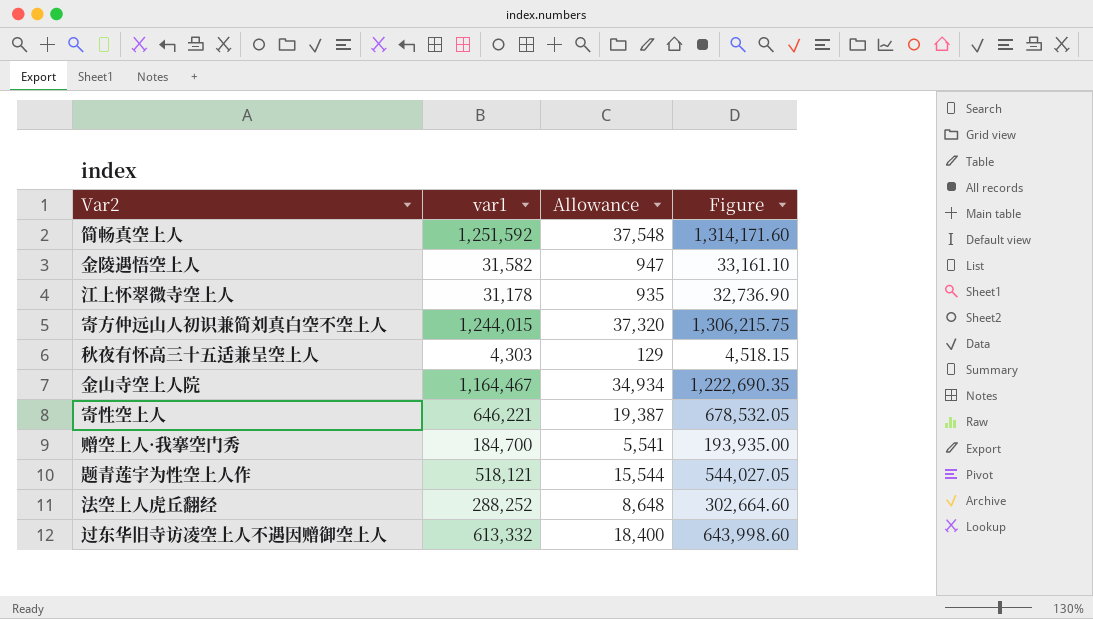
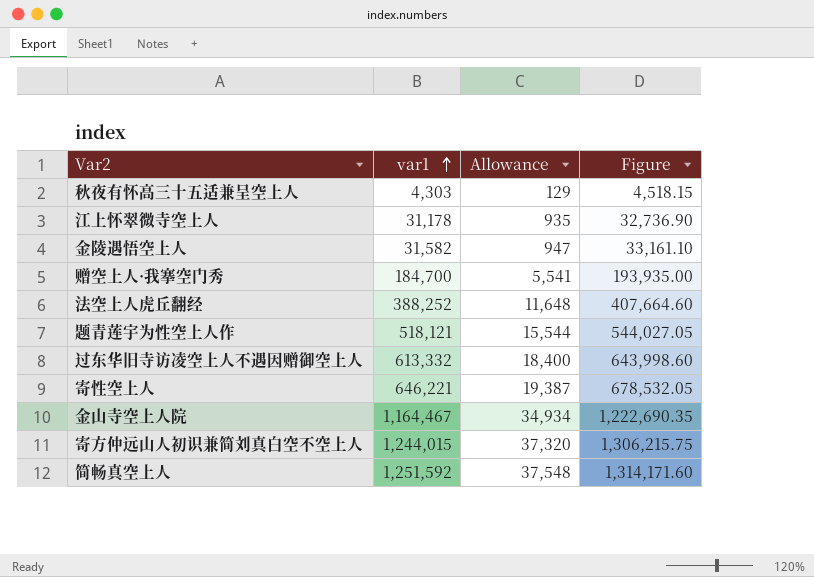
row order: none -> var1 ascending
法空上人虎丘翻经 | var1: 288,252 -> 388,252
法空上人虎丘翻经 | Allowance: 8,648 -> 11,648
法空上人虎丘翻经 | Figure: 302,664.60 -> 407,664.60

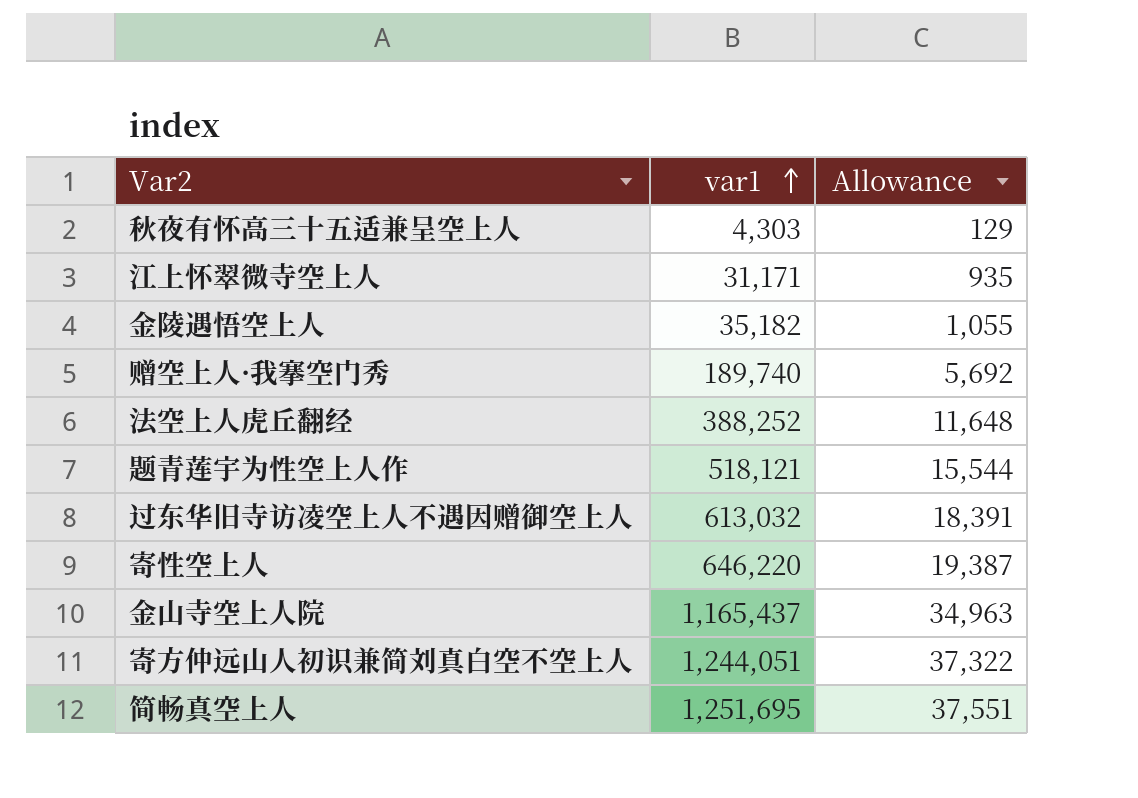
column Figure | formula: [var1] * 1.05 -> none
江上怀翠微寺空上人 | var1: 31,178 -> 31,171
金陵遇悟空上人 | var1: 31,582 -> 35,182
金陵遇悟空上人 | Allowance: 947 -> 1,055
赠空上人·我搴空门秀 | var1: 184,700 -> 189,740
赠空上人·我搴空门秀 | Allowance: 5,541 -> 5,692
过东华旧寺访凌空上人不遇因赠御空上人 | var1: 613,332 -> 613,032
过东华旧寺访凌空上人不遇因赠御空上人 | Allowance: 18,400 -> 18,391
寄性空上人 | var1: 646,221 -> 646,220
金山寺空上人院 | var1: 1,164,467 -> 1,165,437
金山寺空上人院 | Allowance: 34,934 -> 34,963
寄方仲远山人初识兼简刘真白空不空上人 | var1: 1,244,015 -> 1,244,051
寄方仲远山人初识兼简刘真白空不空上人 | Allowance: 37,320 -> 37,322
简畅真空上人 | var1: 1,251,592 -> 1,251,695
简畅真空上人 | Allowance: 37,548 -> 37,551

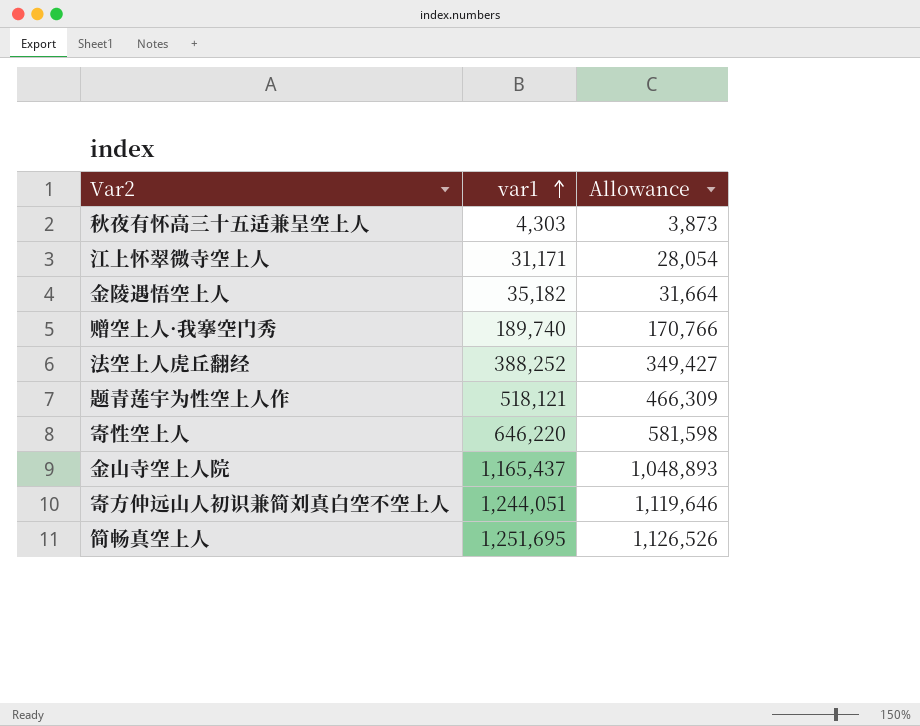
column Allowance | formula: [var1] * 0.03 -> [var1] * 0.9
row 过东华旧寺访凌空上人不遇因赠御空上人: 613,032 | 18,391 -> none

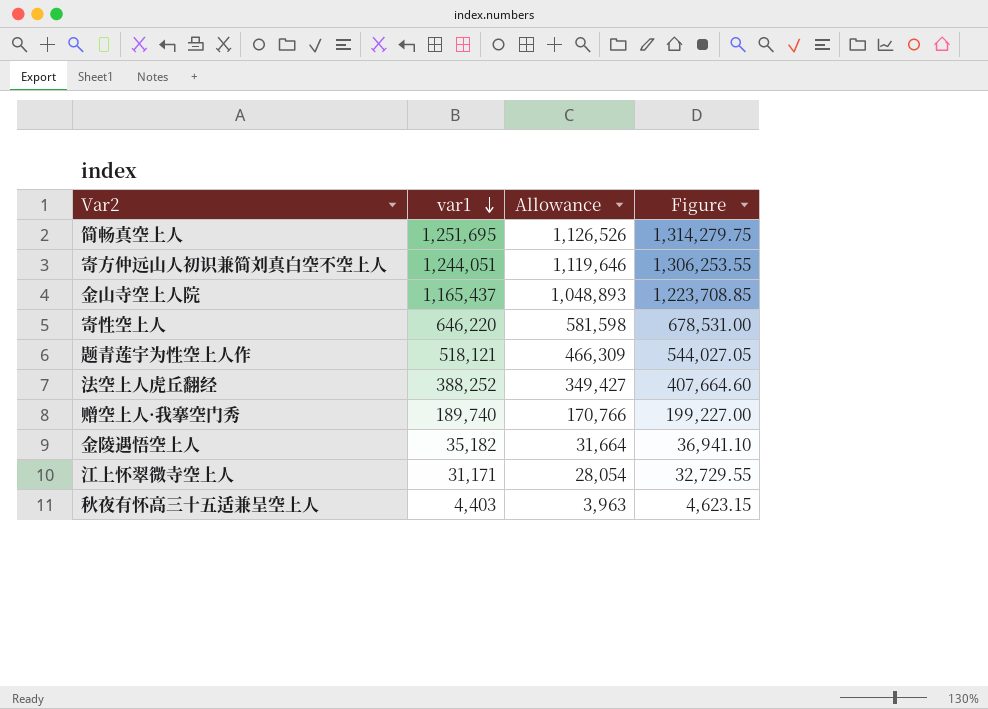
row order: var1 ascending -> var1 descending
column Figure | formula: none -> [var1] * 1.05
秋夜有怀高三十五适兼呈空上人 | var1: 4,303 -> 4,403
秋夜有怀高三十五适兼呈空上人 | Allowance: 3,873 -> 3,963

